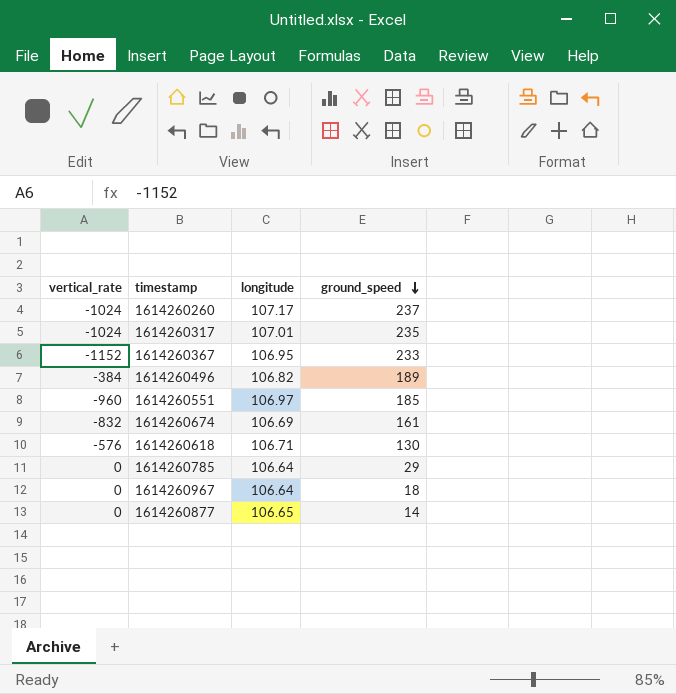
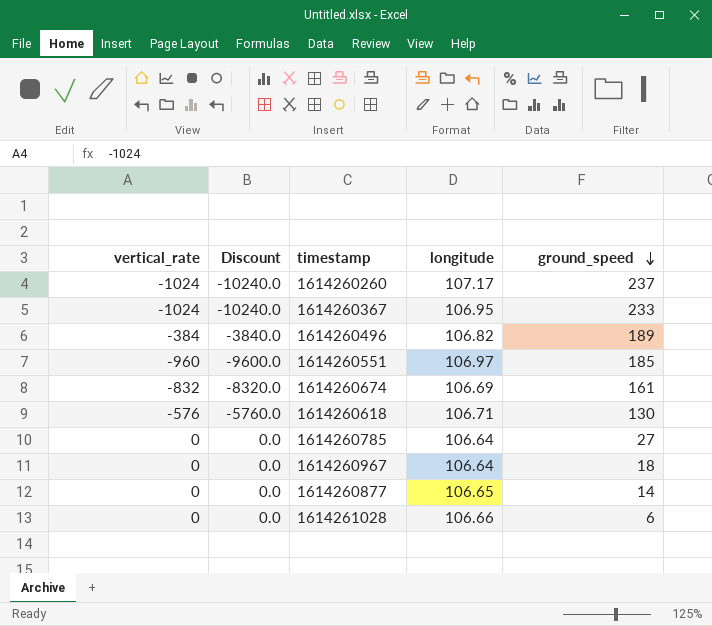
column Discount | formula: none -> [vertical_rate] * 10
row 1614260317: -1024 | 107.01 | 235 -> none
1614260367 | vertical_rate: -1152 -> -1024
1614260785 | ground_speed: 29 -> 27
row 1614261028: none -> 0 | 0.0 | 106.66 | 6

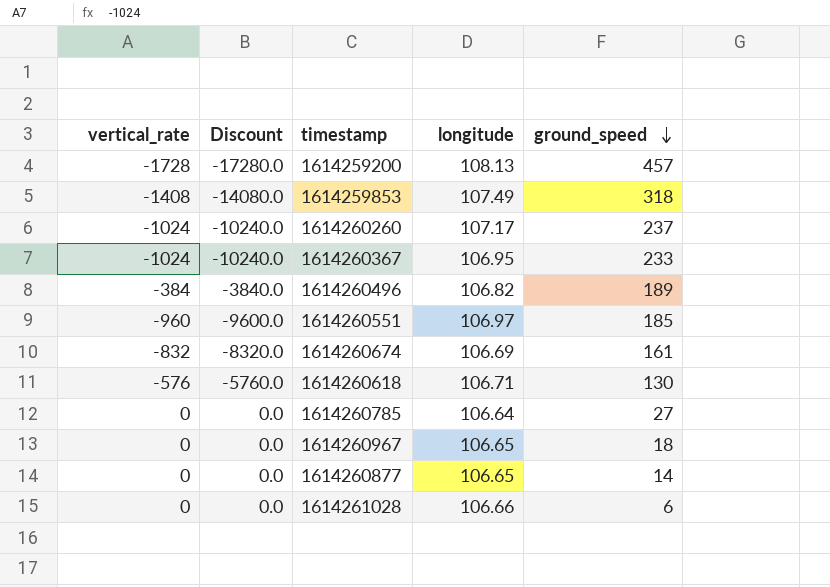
row 1614259200: none -> -1728 | -17280.0 | 108.13 | 457
row 1614259853: none -> -1408 | -14080.0 | 107.49 | 318
1614260967 | longitude: 106.64 -> 106.65

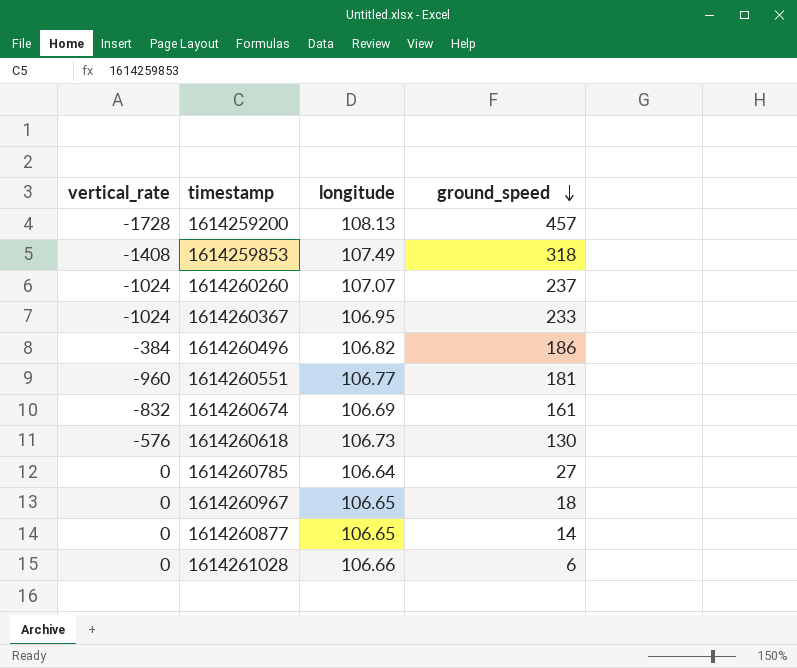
column Discount | formula: [vertical_rate] * 10 -> none
1614260260 | longitude: 107.17 -> 107.07
1614260496 | ground_speed: 189 -> 186
1614260551 | longitude: 106.97 -> 106.77
1614260551 | ground_speed: 185 -> 181
1614260618 | longitude: 106.71 -> 106.73

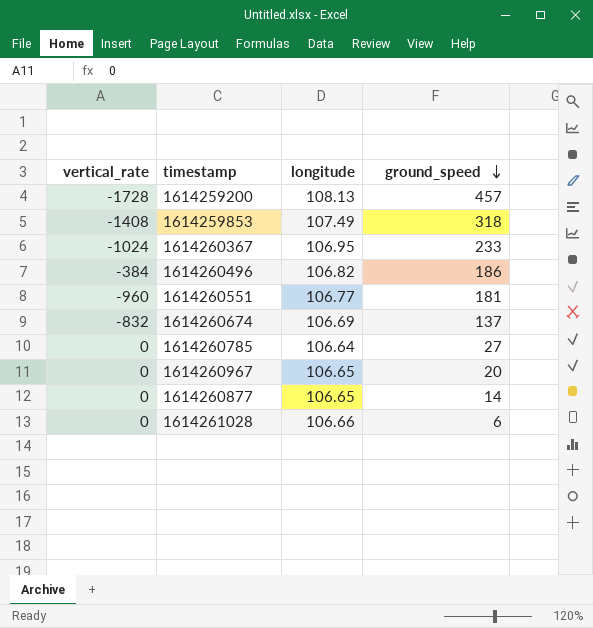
row 1614260260: -1024 | 107.07 | 237 -> none
row 1614260618: -576 | 106.73 | 130 -> none
1614260674 | ground_speed: 161 -> 137
1614260967 | ground_speed: 18 -> 20

